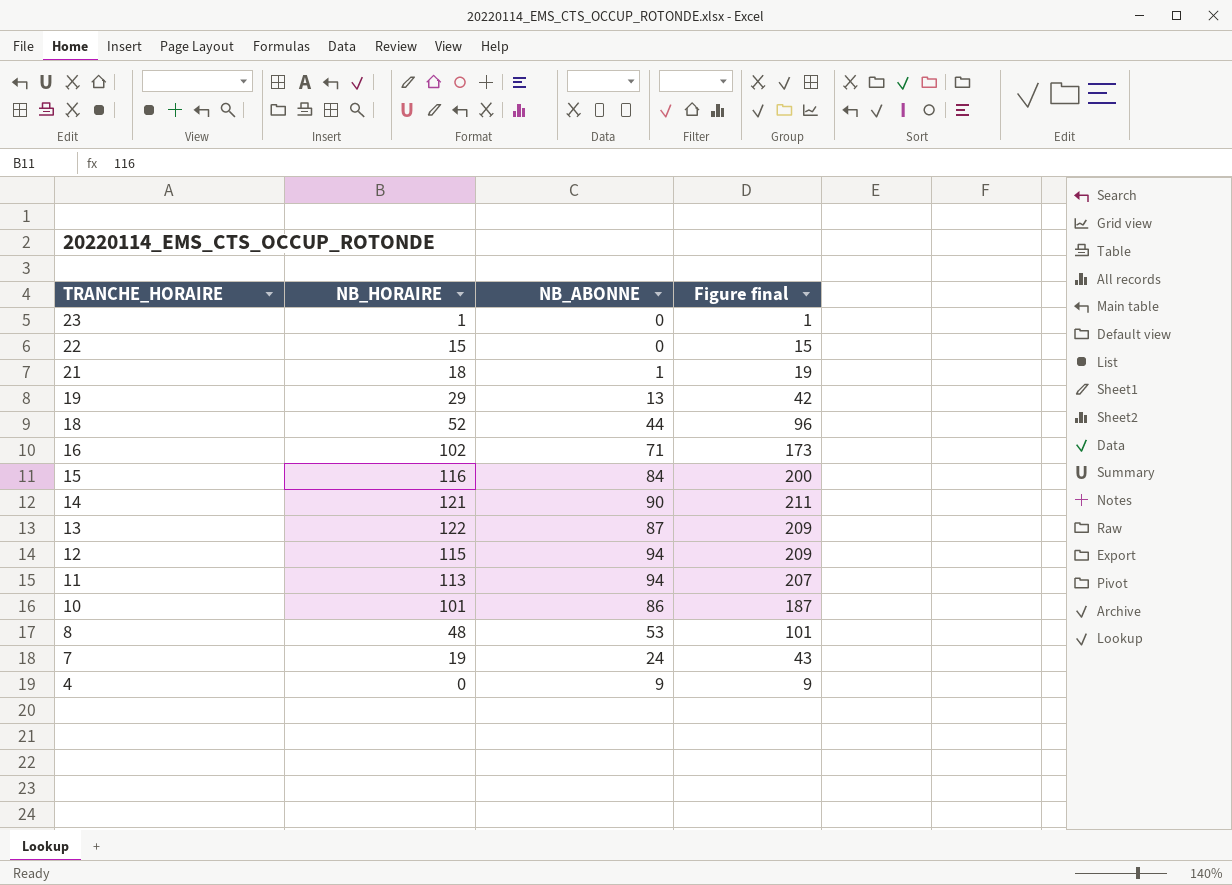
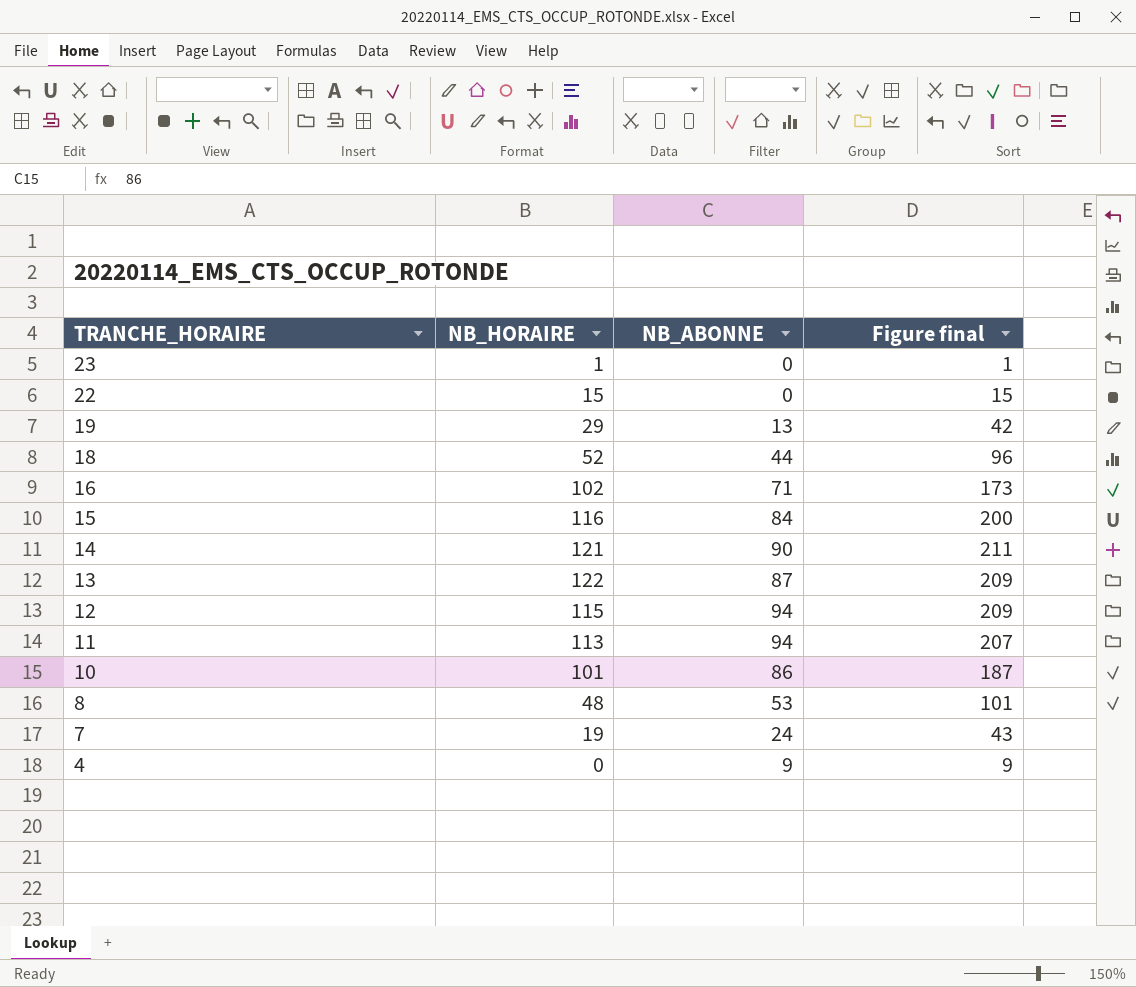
row 21: 18 | 1 | 19 -> none

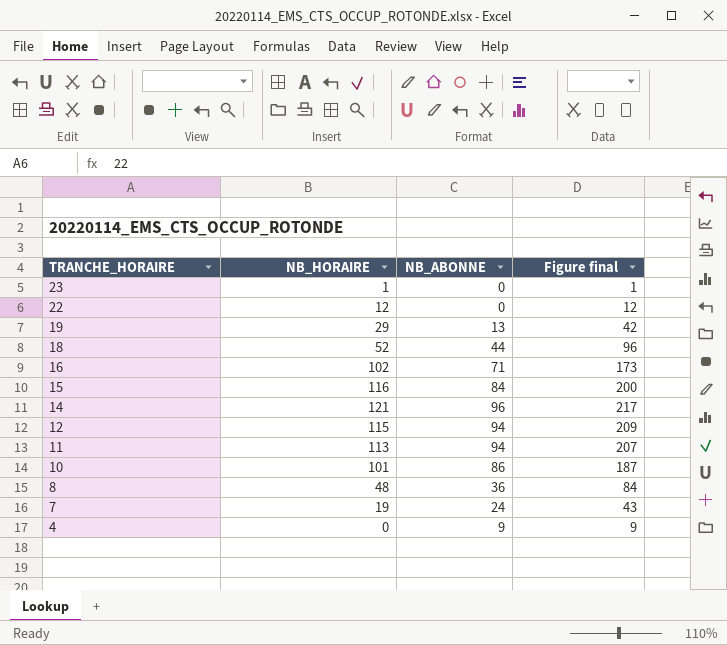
row 13: 122 | 87 | 209 -> none
22 | NB_HORAIRE: 15 -> 12
22 | Figure final: 15 -> 12
14 | NB_ABONNE: 90 -> 96
14 | Figure final: 211 -> 217
8 | NB_ABONNE: 53 -> 36
8 | Figure final: 101 -> 84

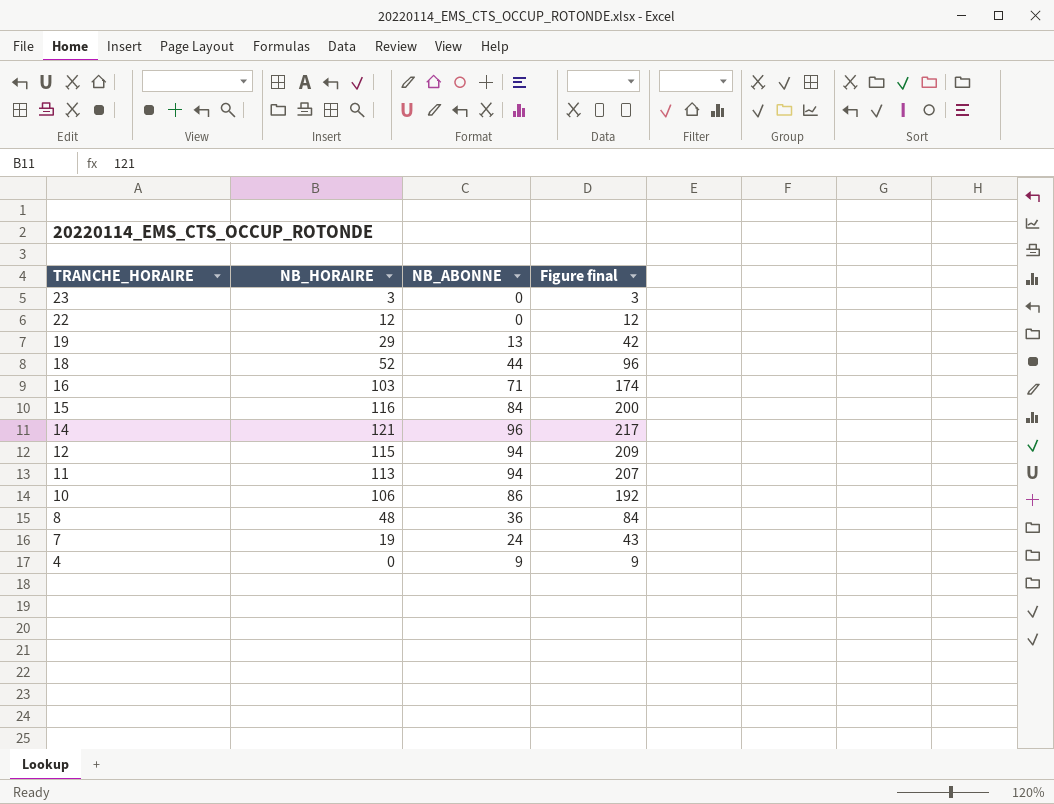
23 | NB_HORAIRE: 1 -> 3
23 | Figure final: 1 -> 3
16 | NB_HORAIRE: 102 -> 103
16 | Figure final: 173 -> 174
10 | NB_HORAIRE: 101 -> 106
10 | Figure final: 187 -> 192

